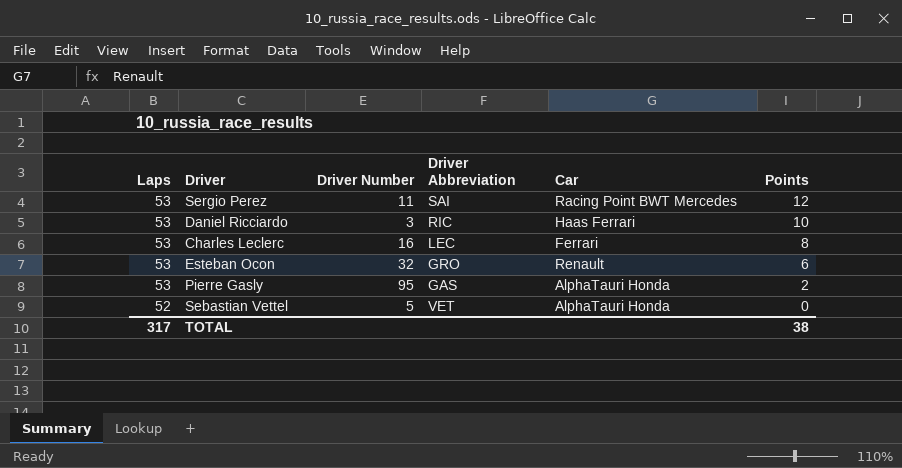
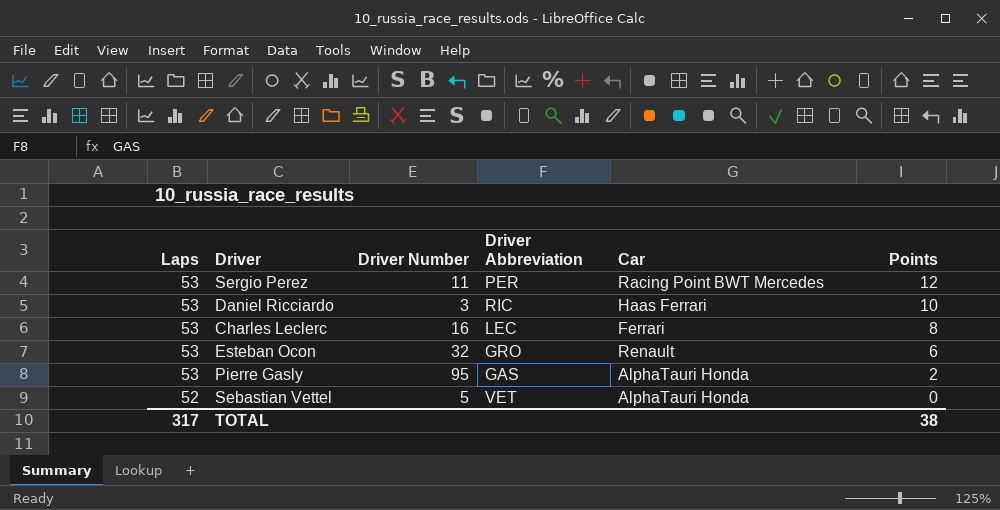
Sergio Perez | Driver Abbreviation: SAI -> PER

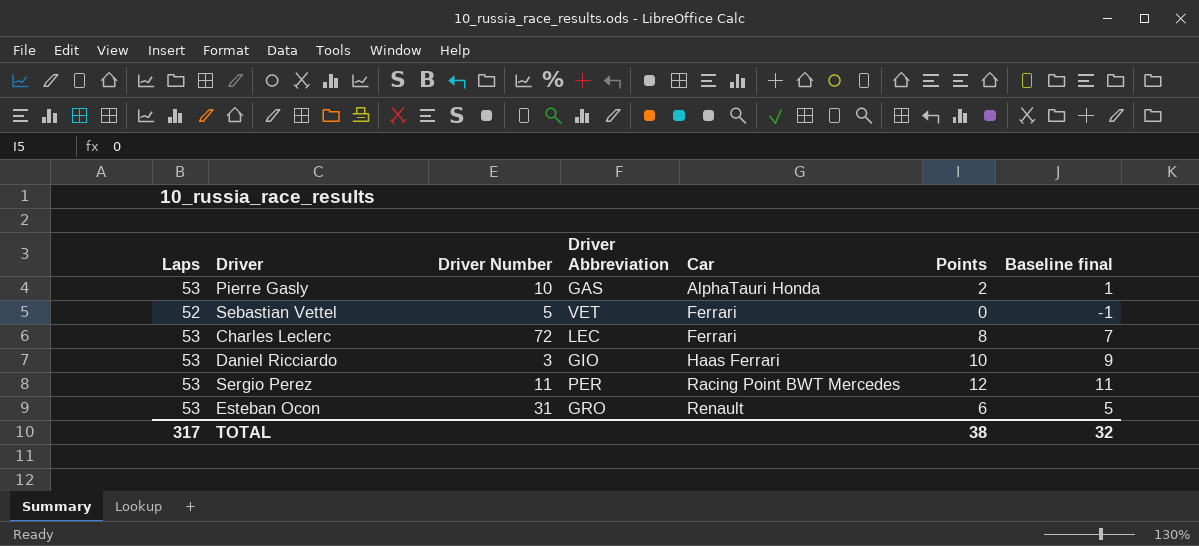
row order: Laps descending -> Car ascending
column Baseline final | formula: none -> [Points] - 1
Pierre Gasly | Driver Number: 95 -> 10
Sebastian Vettel | Car: AlphaTauri Honda -> Ferrari
Charles Leclerc | Driver Number: 16 -> 72
Daniel Ricciardo | Driver Abbreviation: RIC -> GIO
Esteban Ocon | Driver Number: 32 -> 31

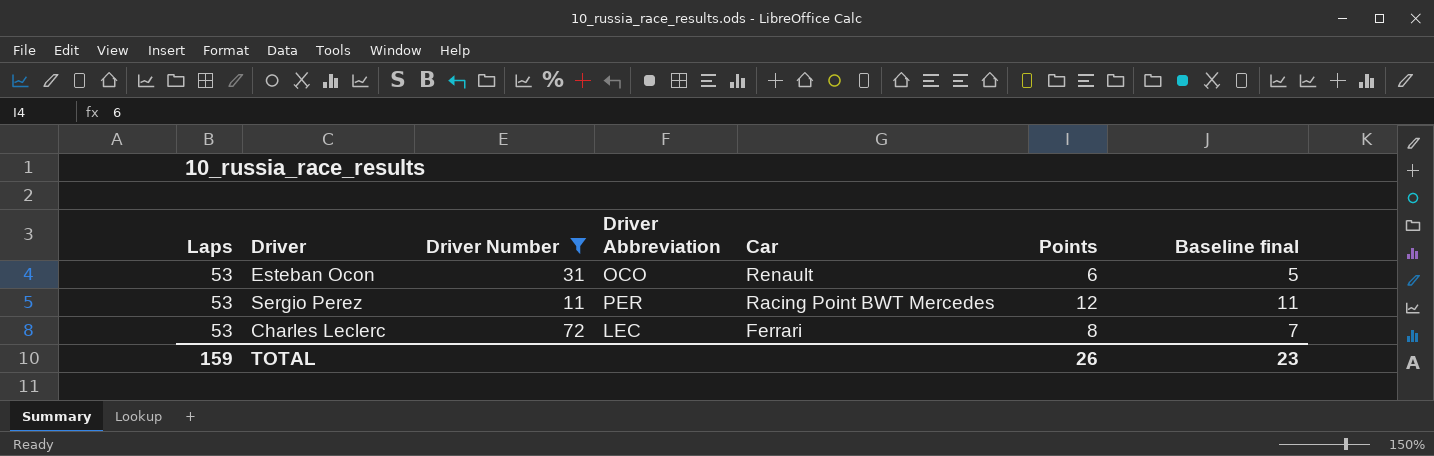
filter: none -> Driver Number >= 11
row order: Car ascending -> Car descending
Esteban Ocon | Driver Abbreviation: GRO -> OCO
TOTAL | Laps: 317 -> 159
TOTAL | Points: 38 -> 26
TOTAL | Baseline final: 32 -> 23

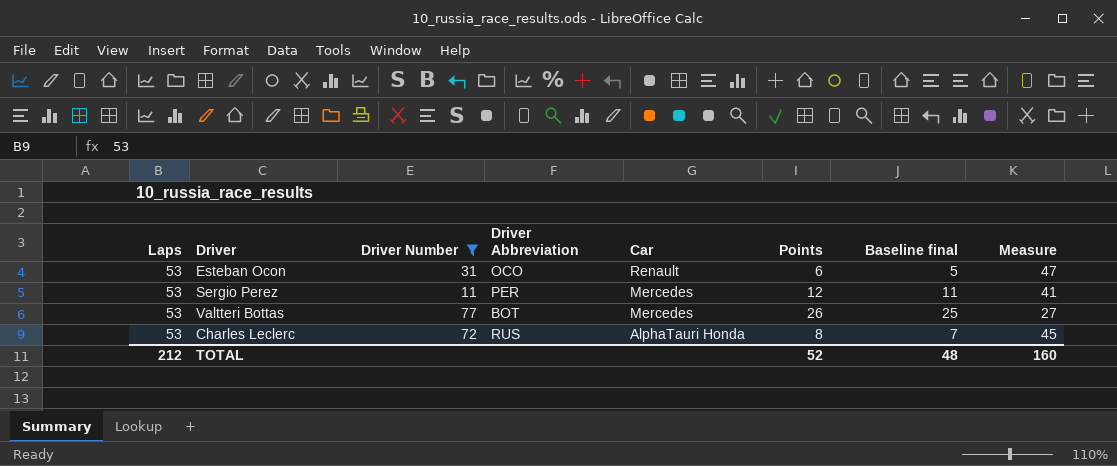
column Measure | formula: none -> [Laps] - [Points]
Sergio Perez | Car: Racing Point BWT Mercedes -> Mercedes
row Valtteri Bottas: none -> 53 | 77 | BOT | Mercedes | 26 | 25 | 27
Charles Leclerc | Driver Abbreviation: LEC -> RUS
Charles Leclerc | Car: Ferrari -> AlphaTauri Honda
TOTAL | Laps: 159 -> 212
TOTAL | Points: 26 -> 52
TOTAL | Baseline final: 23 -> 48

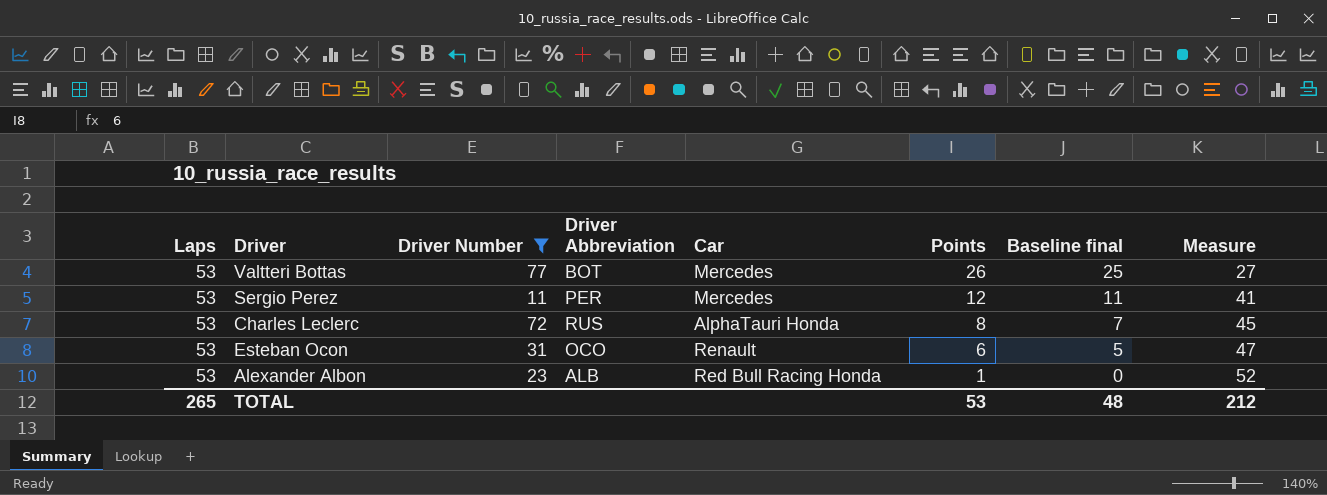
row order: Car descending -> Points descending
row Alexander Albon: none -> 53 | 23 | ALB | Red Bull Racing Honda | 1 | 0 | 52
TOTAL | Laps: 212 -> 265
TOTAL | Points: 52 -> 53
TOTAL | Measure: 160 -> 212

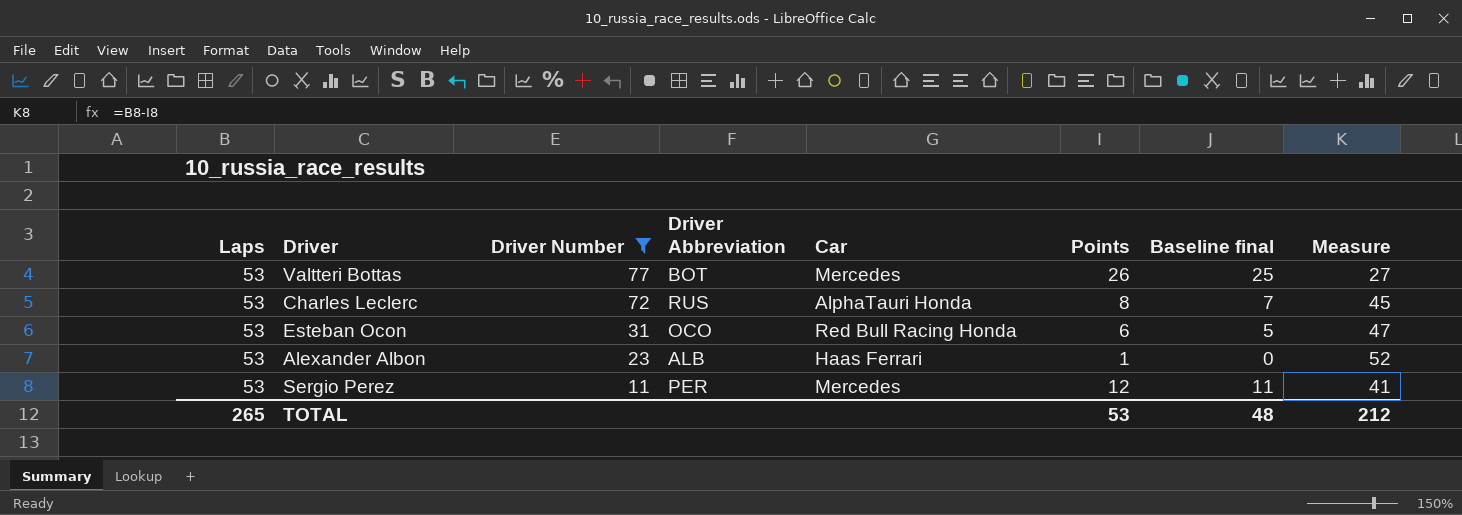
row order: Points descending -> Driver Number descending
Esteban Ocon | Car: Renault -> Red Bull Racing Honda
Alexander Albon | Car: Red Bull Racing Honda -> Haas Ferrari

